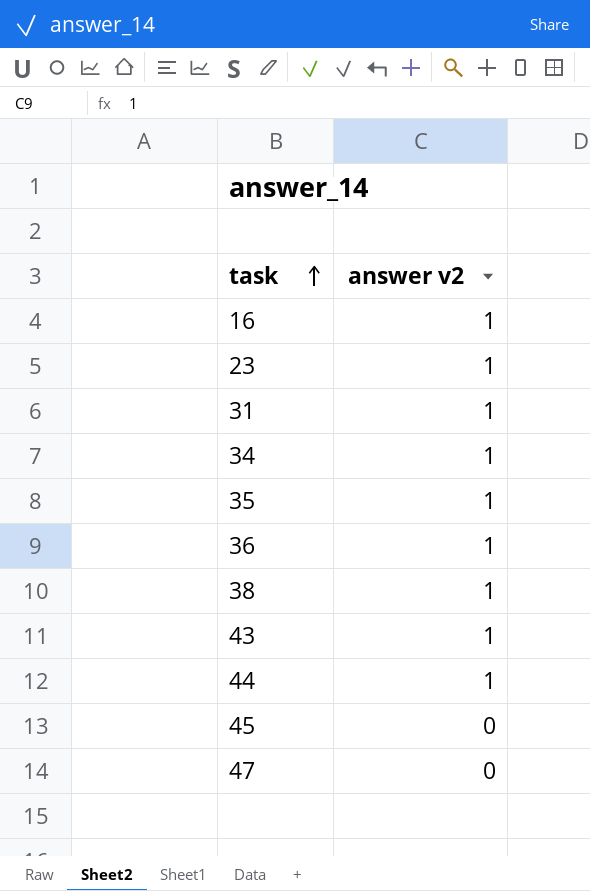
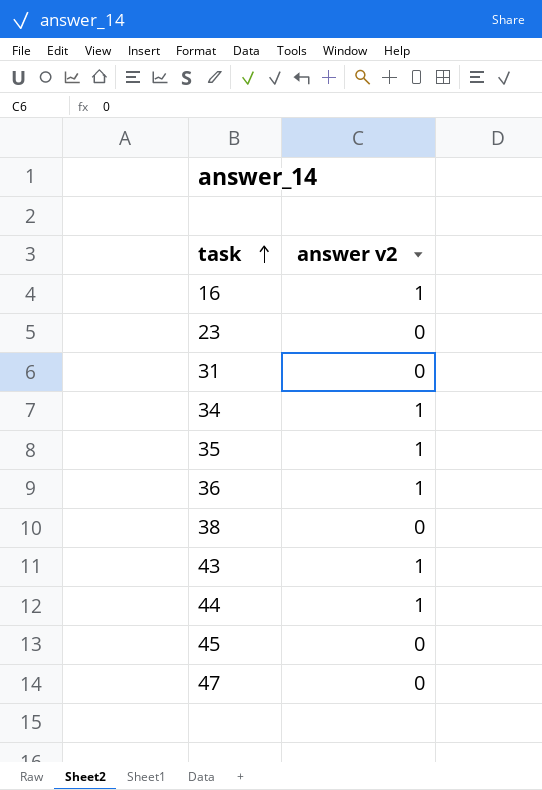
23 | answer v2: 1 -> 0
31 | answer v2: 1 -> 0
38 | answer v2: 1 -> 0

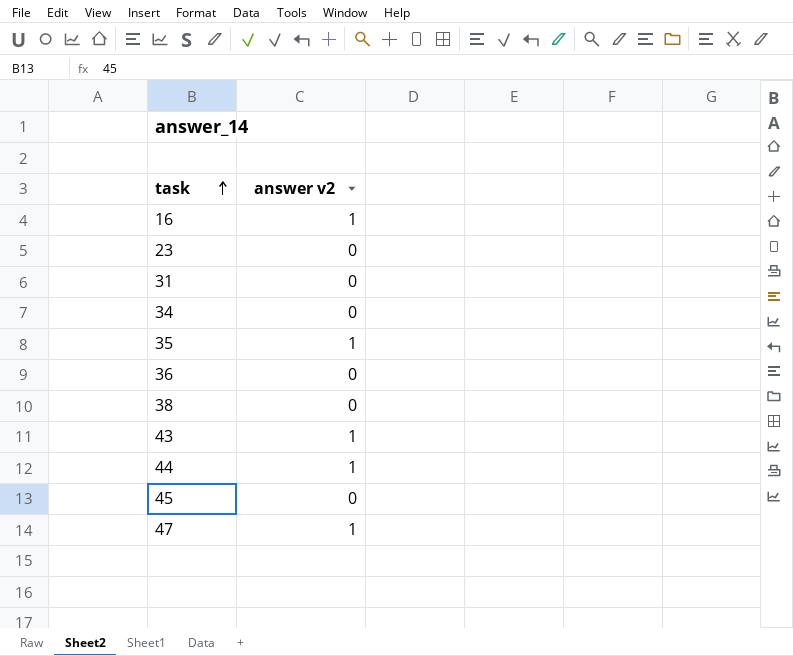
34 | answer v2: 1 -> 0
36 | answer v2: 1 -> 0
47 | answer v2: 0 -> 1

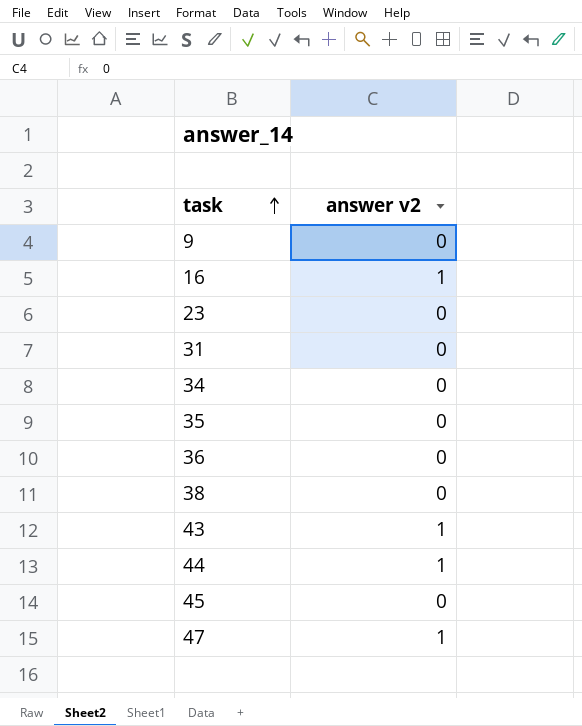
row 9: none -> 0
35 | answer v2: 1 -> 0

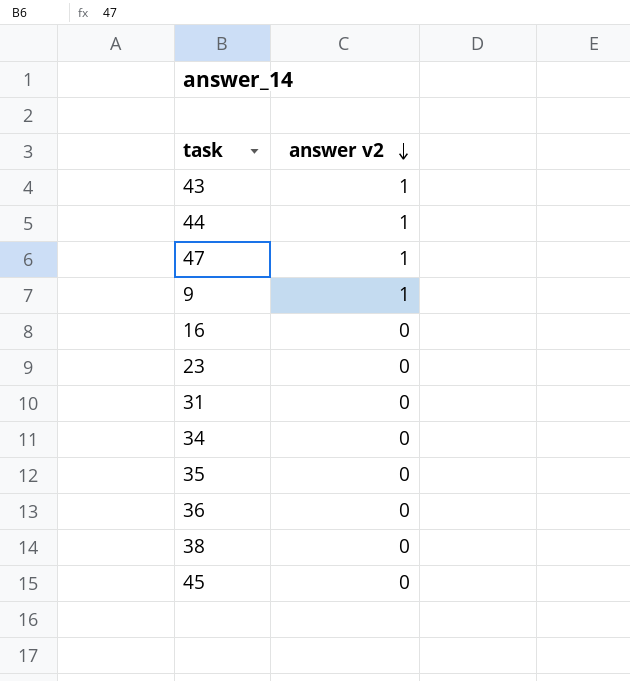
row order: task ascending -> answer v2 descending
9 | answer v2: 0 -> 1
16 | answer v2: 1 -> 0

